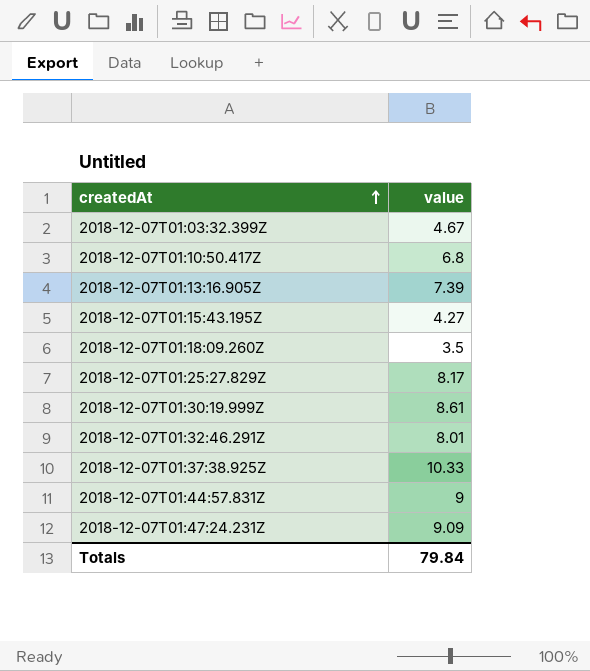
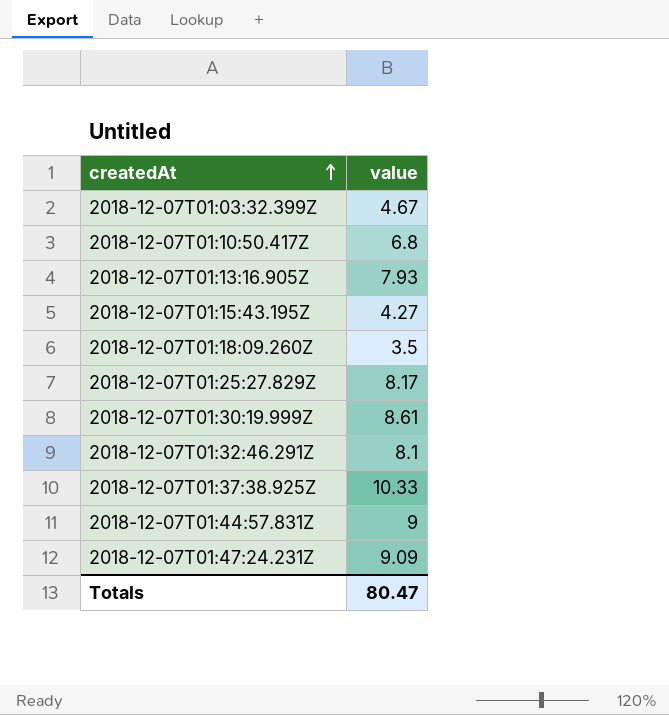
2018-12-07T01:13:16.905Z | value: 7.39 -> 7.93
2018-12-07T01:32:46.291Z | value: 8.01 -> 8.1
Totals | value: 79.84 -> 80.47

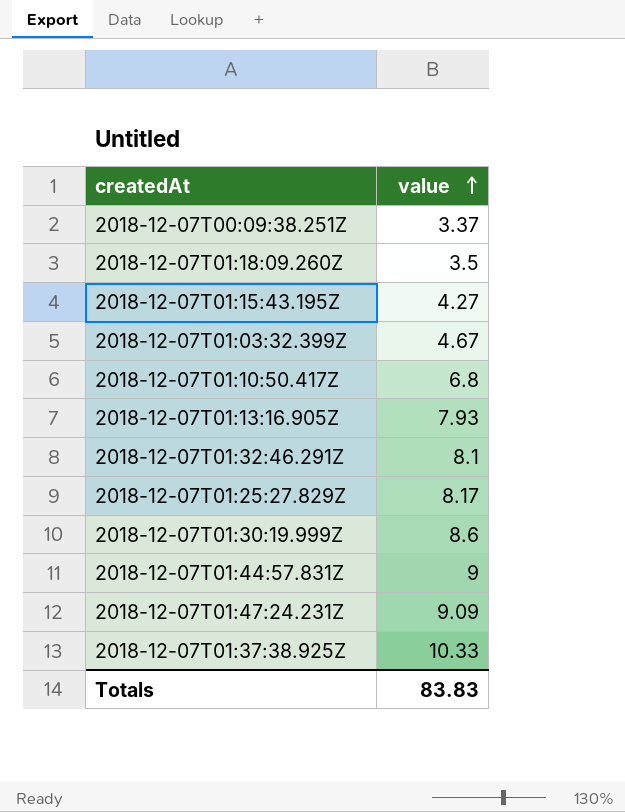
row order: createdAt ascending -> value ascending
row 2018-12-07T00:09:38.251Z: none -> 3.37
2018-12-07T01:30:19.999Z | value: 8.61 -> 8.6
Totals | value: 80.47 -> 83.83

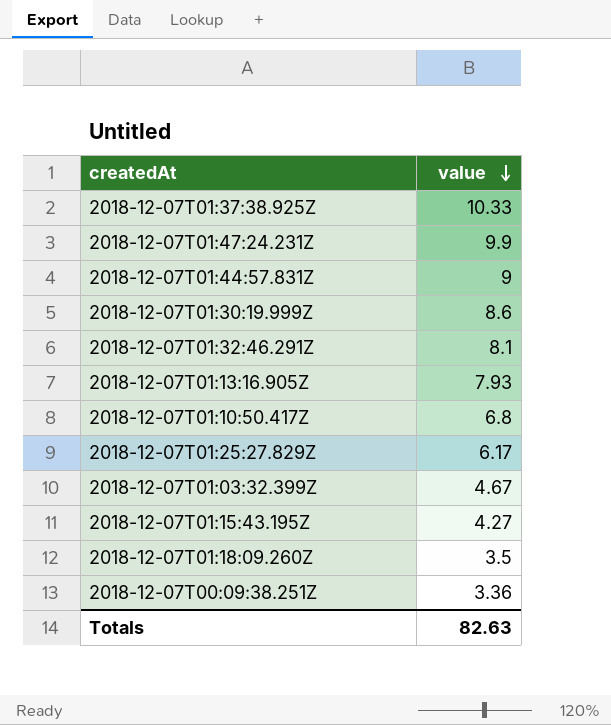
row order: value ascending -> value descending
2018-12-07T01:47:24.231Z | value: 9.09 -> 9.9
2018-12-07T01:25:27.829Z | value: 8.17 -> 6.17
2018-12-07T00:09:38.251Z | value: 3.37 -> 3.36
Totals | value: 83.83 -> 82.63

